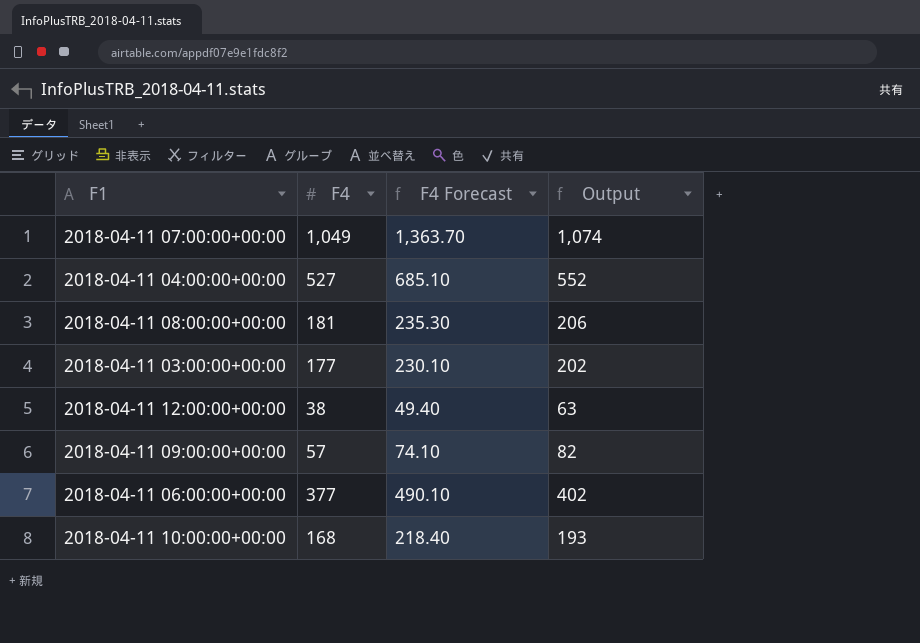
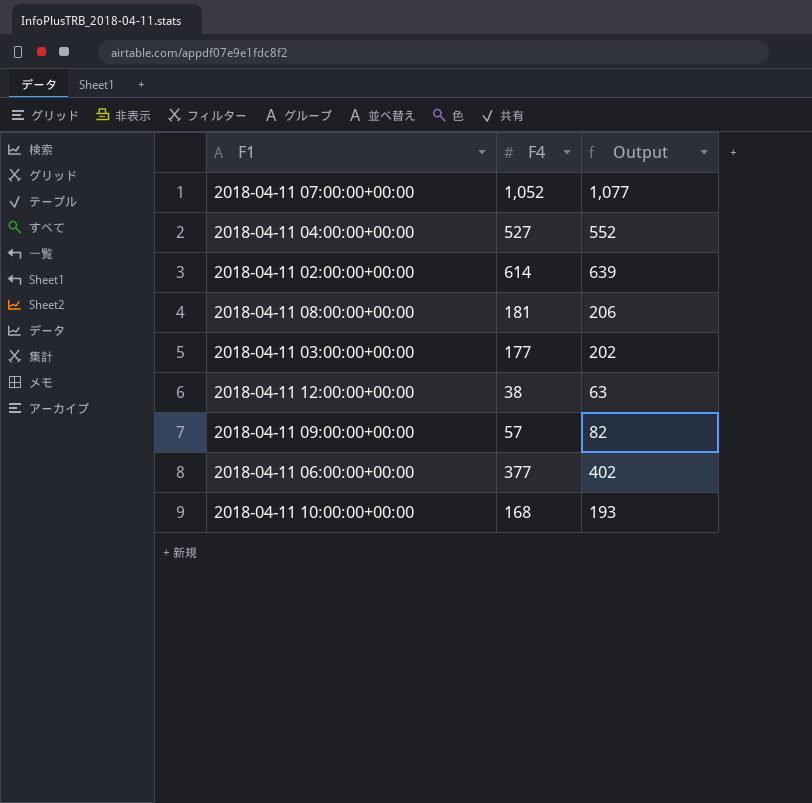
column F4 Forecast | formula: [F4] * 1.3 -> none
2018-04-11 07:00:00+00:00 | F4: 1,049 -> 1,052
2018-04-11 07:00:00+00:00 | Output: 1,074 -> 1,077
row 2018-04-11 02:00:00+00:00: none -> 614 | 639

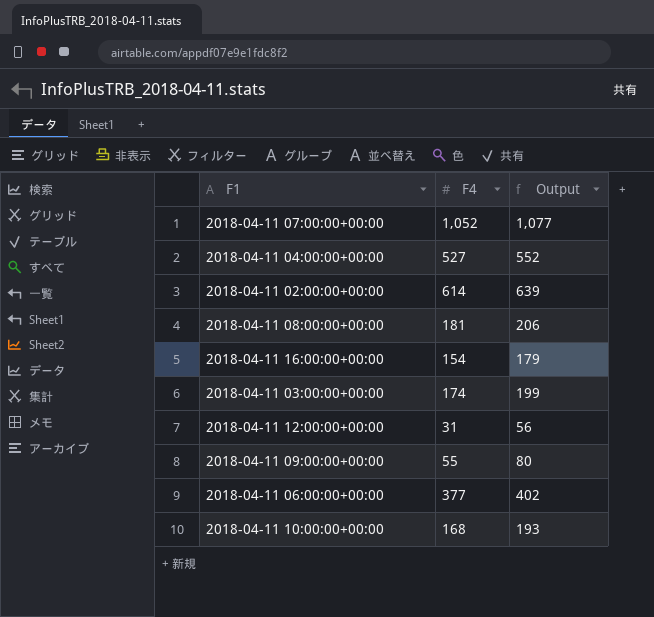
row 2018-04-11 16:00:00+00:00: none -> 154 | 179
2018-04-11 03:00:00+00:00 | F4: 177 -> 174
2018-04-11 03:00:00+00:00 | Output: 202 -> 199
2018-04-11 12:00:00+00:00 | F4: 38 -> 31
2018-04-11 12:00:00+00:00 | Output: 63 -> 56
2018-04-11 09:00:00+00:00 | F4: 57 -> 55
2018-04-11 09:00:00+00:00 | Output: 82 -> 80

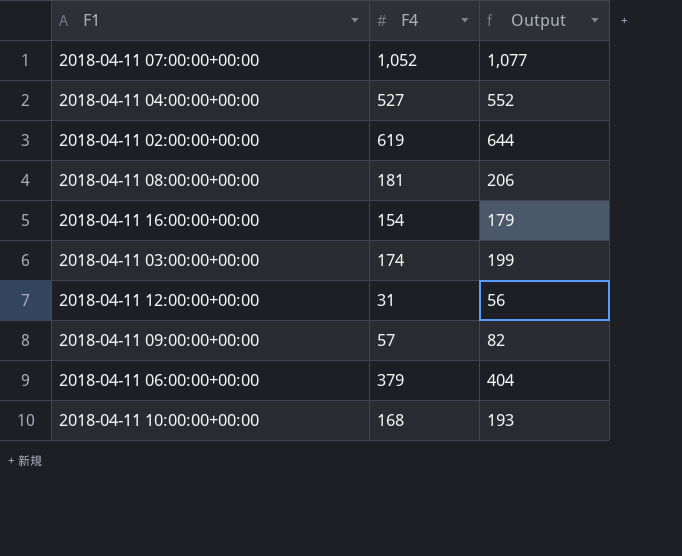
2018-04-11 02:00:00+00:00 | F4: 614 -> 619
2018-04-11 02:00:00+00:00 | Output: 639 -> 644
2018-04-11 09:00:00+00:00 | F4: 55 -> 57
2018-04-11 09:00:00+00:00 | Output: 80 -> 82
2018-04-11 06:00:00+00:00 | F4: 377 -> 379
2018-04-11 06:00:00+00:00 | Output: 402 -> 404

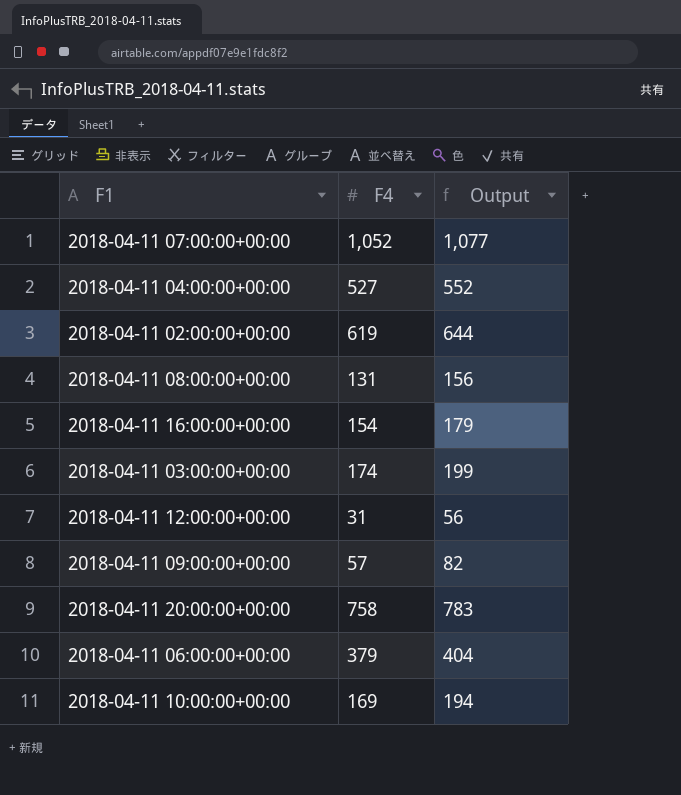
2018-04-11 08:00:00+00:00 | F4: 181 -> 131
2018-04-11 08:00:00+00:00 | Output: 206 -> 156
row 2018-04-11 20:00:00+00:00: none -> 758 | 783
2018-04-11 10:00:00+00:00 | F4: 168 -> 169
2018-04-11 10:00:00+00:00 | Output: 193 -> 194

